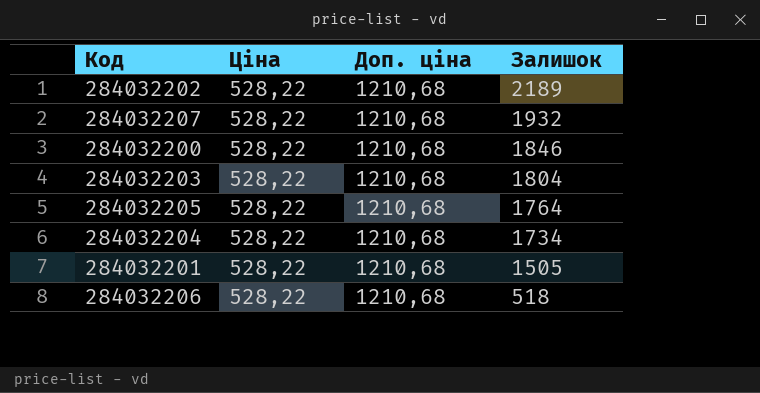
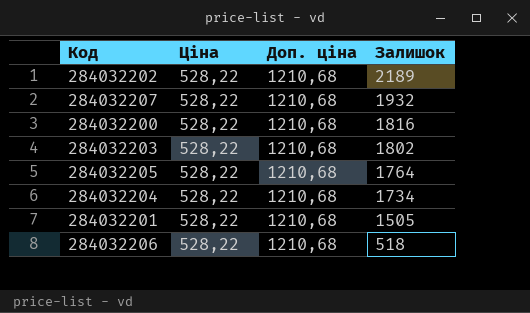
284032200 | Залишок: 1846 -> 1816
284032203 | Залишок: 1804 -> 1802

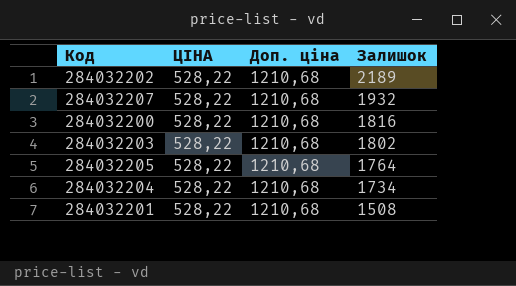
column name: Ціна -> ЦІНА
row 284032206: 528,22 | 1210,68 | 518 -> none
284032201 | Залишок: 1505 -> 1508

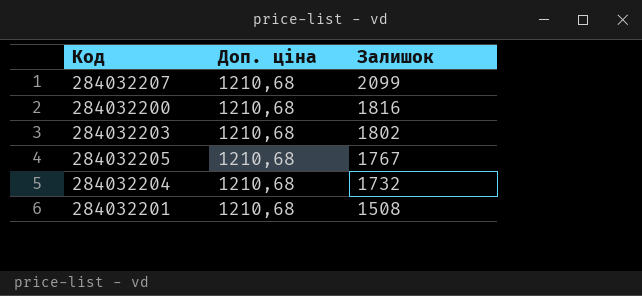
column ЦІНА | position: 2 -> none
row 284032202: 528,22 | 1210,68 | 2189 -> none
284032207 | Залишок: 1932 -> 2099
284032205 | Залишок: 1764 -> 1767
284032204 | Залишок: 1734 -> 1732

